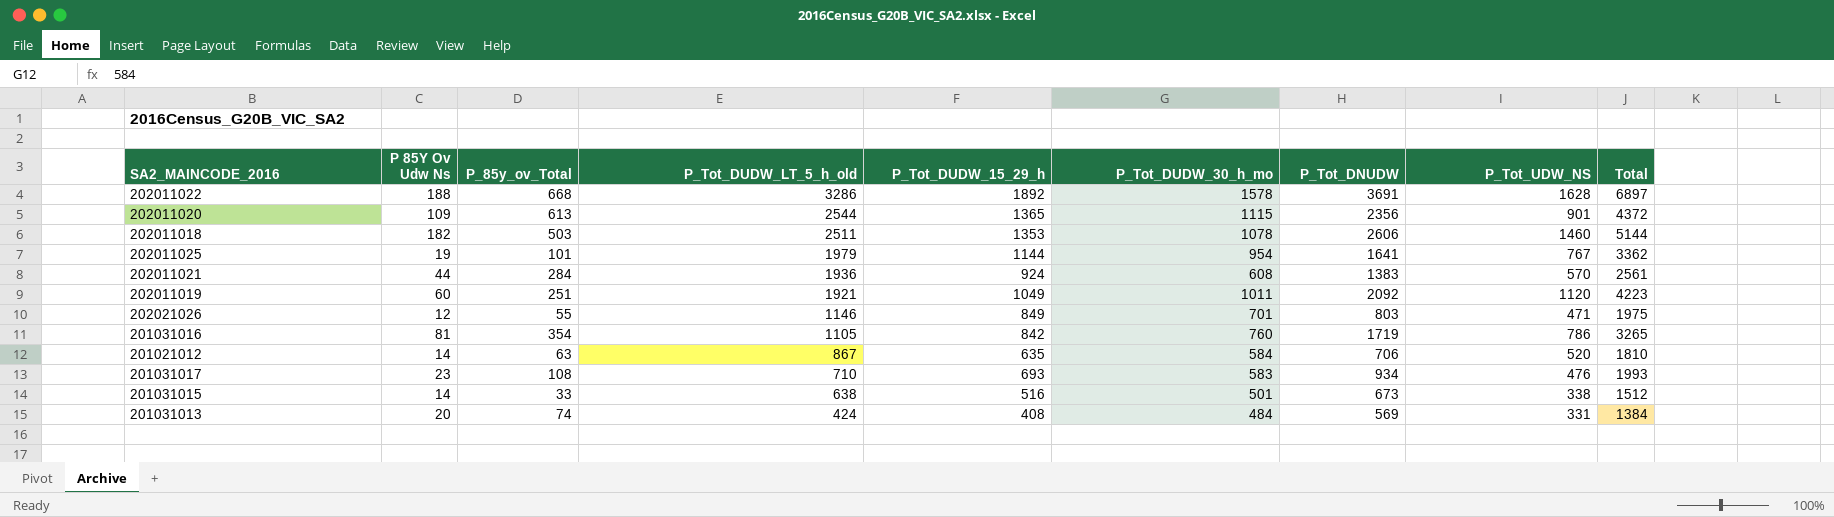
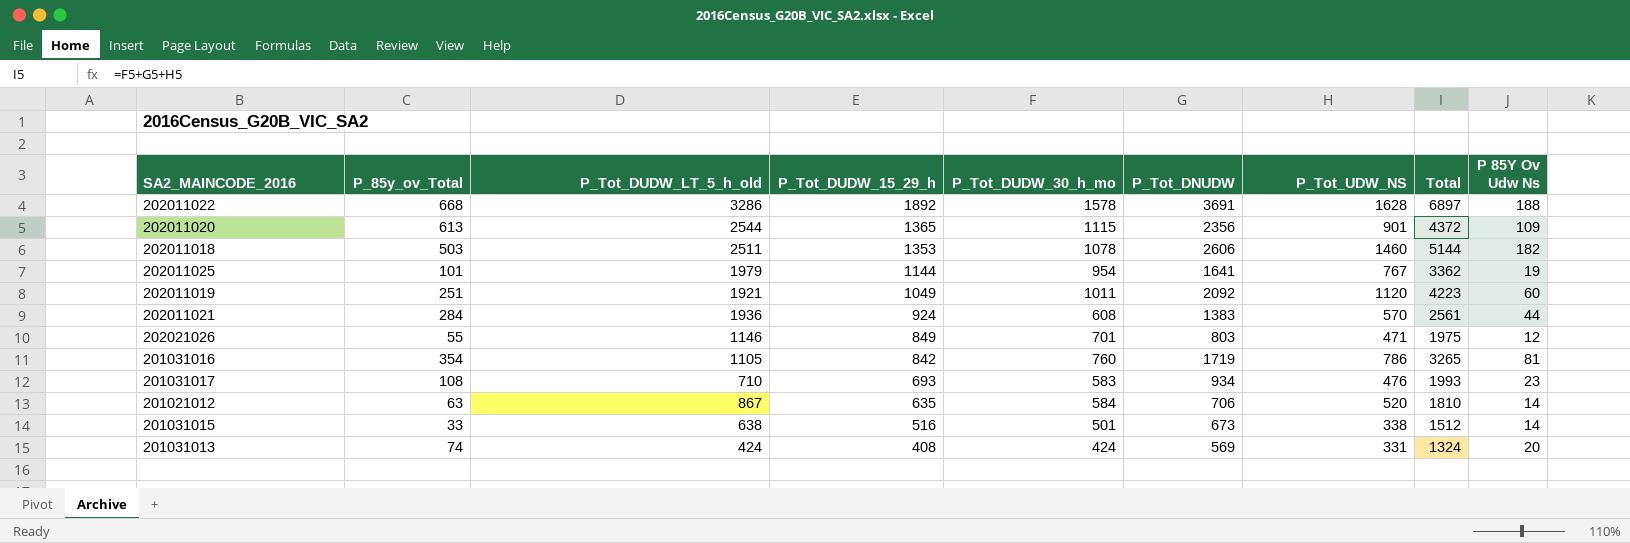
row order: P_Tot_DUDW_LT_5_h_old descending -> P_Tot_DUDW_15_29_h descending
column P 85Y Ov Udw Ns | position: 2 -> 9
201031013 | P_Tot_DUDW_30_h_mo: 484 -> 424
201031013 | Total: 1384 -> 1324

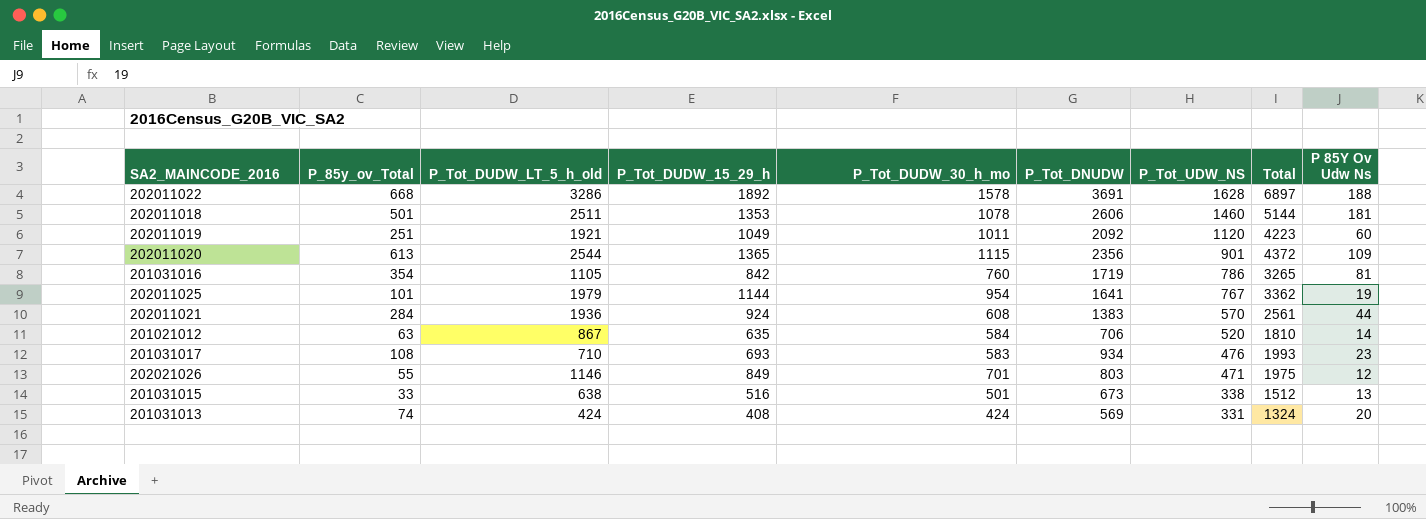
row order: P_Tot_DUDW_15_29_h descending -> P_Tot_UDW_NS descending
202011018 | P_85y_ov_Total: 503 -> 501
202011018 | P 85Y Ov Udw Ns: 182 -> 181
201031015 | P 85Y Ov Udw Ns: 14 -> 13

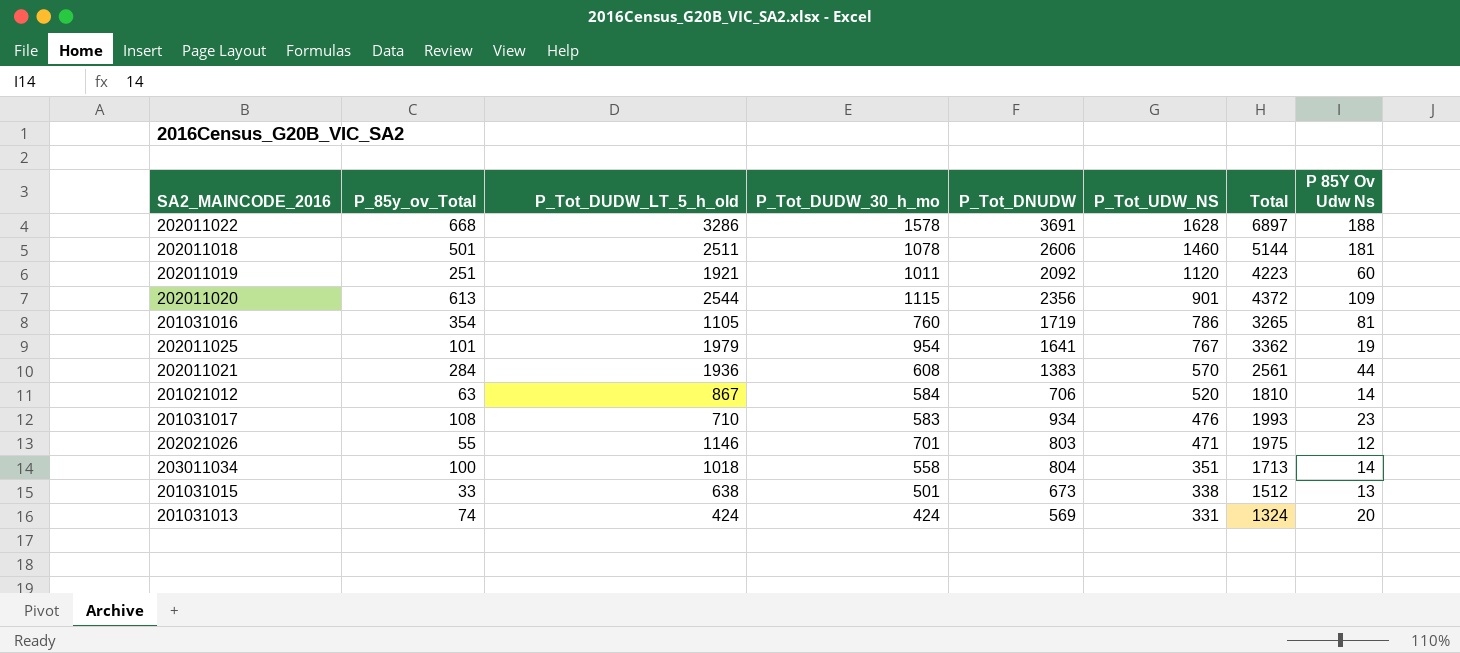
column P_Tot_DUDW_15_29_h | position: 4 -> none
row 203011034: none -> 100 | 1018 | 558 | 804 | 351 | 1713 | 14

